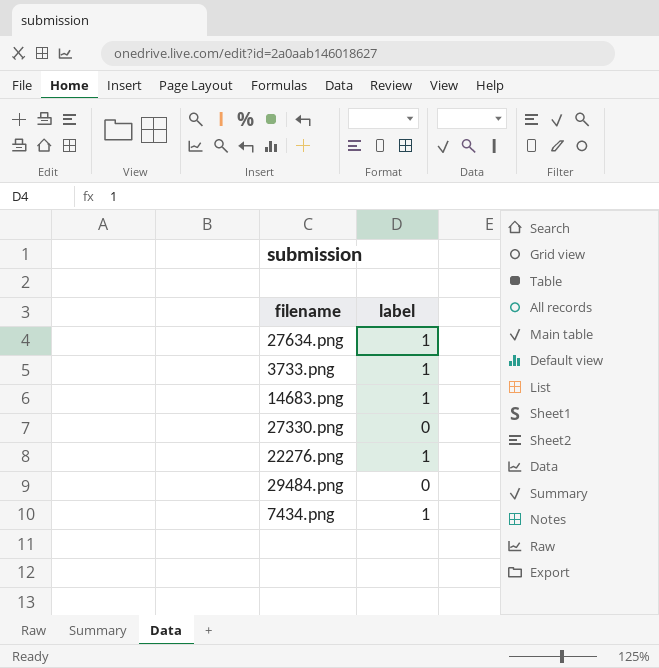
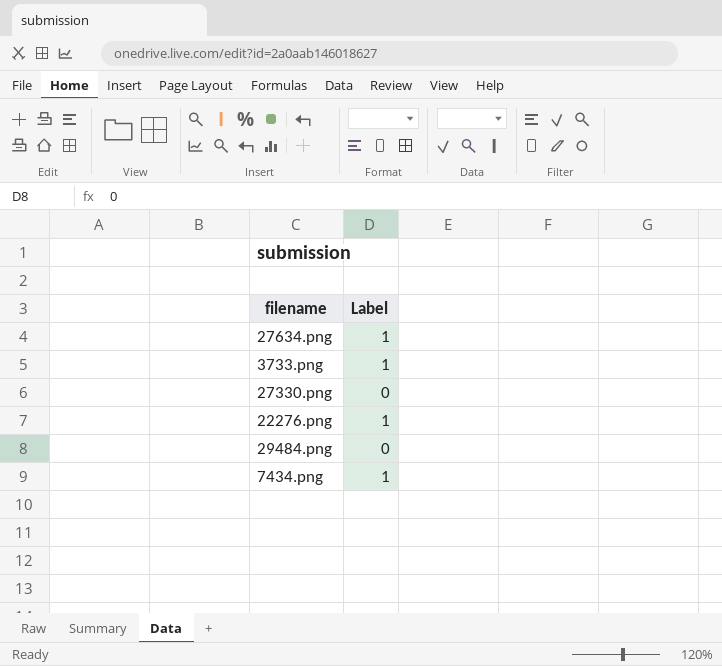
column name: label -> Label
row 14683.png: 1 -> none

